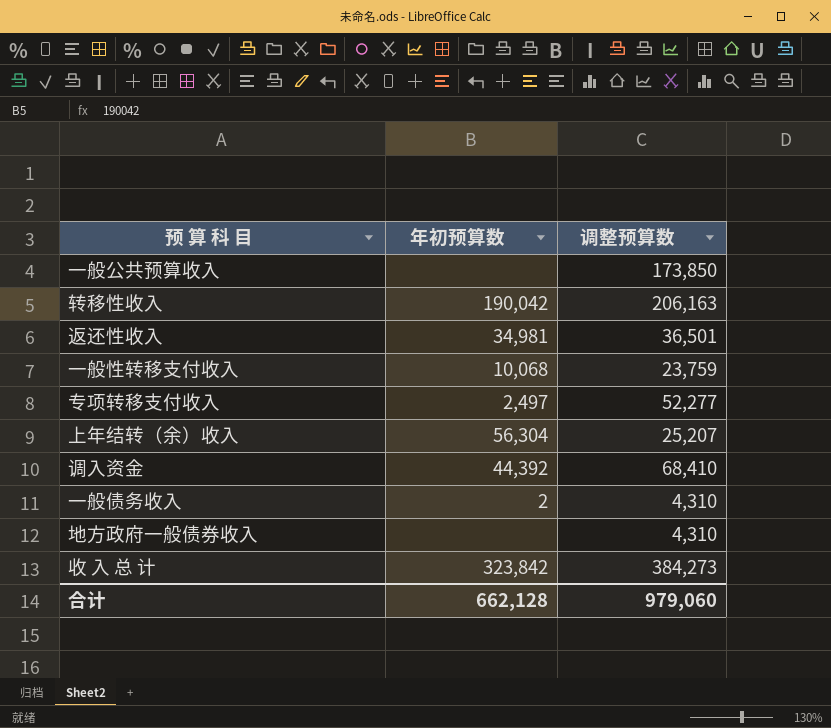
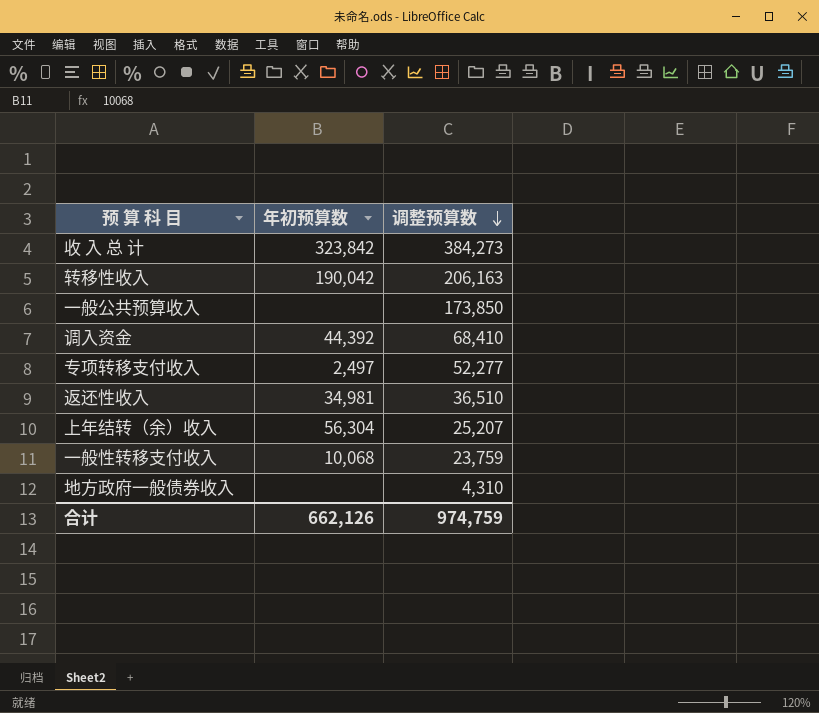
row order: none -> 调整预算数 descending
row 一般债务收入: 2 | 4,310 -> none
返还性收入 | 调整预算数: 36,501 -> 36,510
合计 | 年初预算数: 662,128 -> 662,126
合计 | 调整预算数: 979,060 -> 974,759

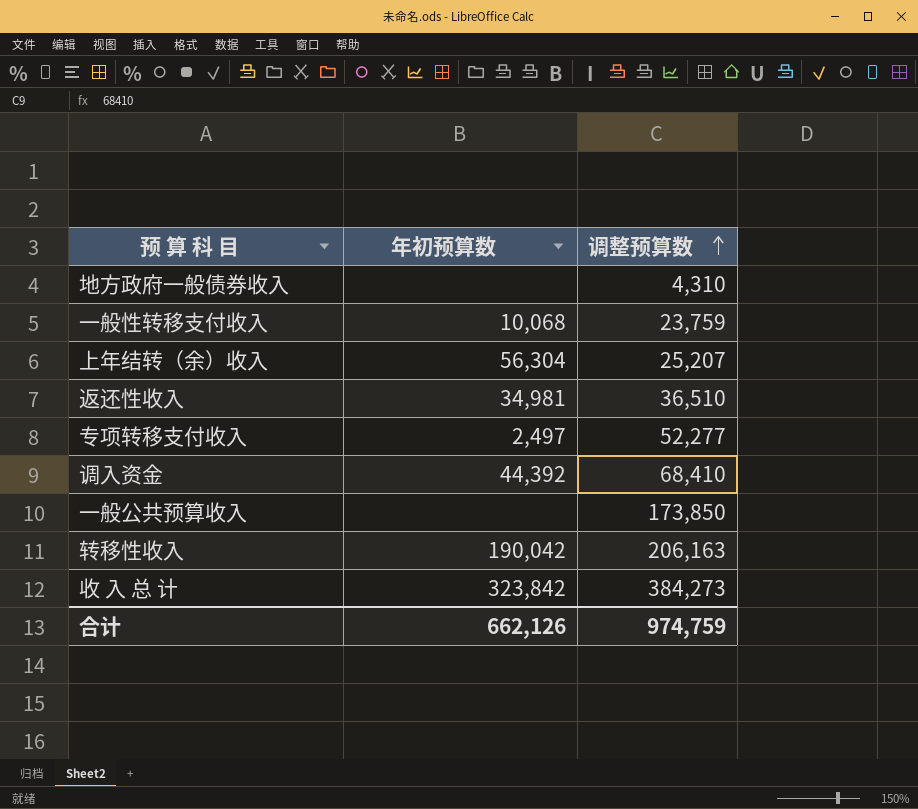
row order: 调整预算数 descending -> 调整预算数 ascending

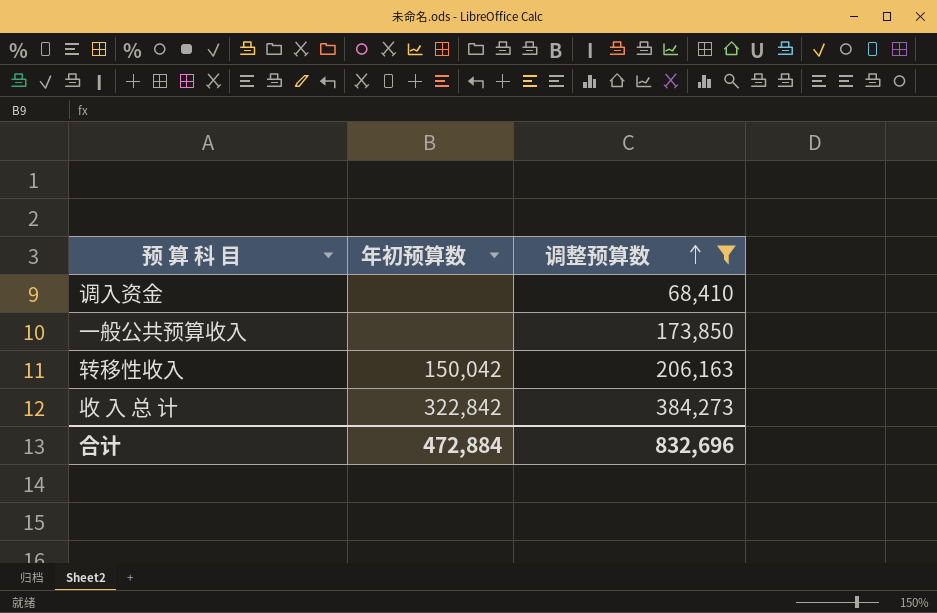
filter: none -> 调整预算数 >= 68,410
调入资金 | 年初预算数: 44,392 -> none
转移性收入 | 年初预算数: 190,042 -> 150,042
收 入 总 计 | 年初预算数: 323,842 -> 322,842
合计 | 年初预算数: 662,126 -> 472,884
合计 | 调整预算数: 974,759 -> 832,696

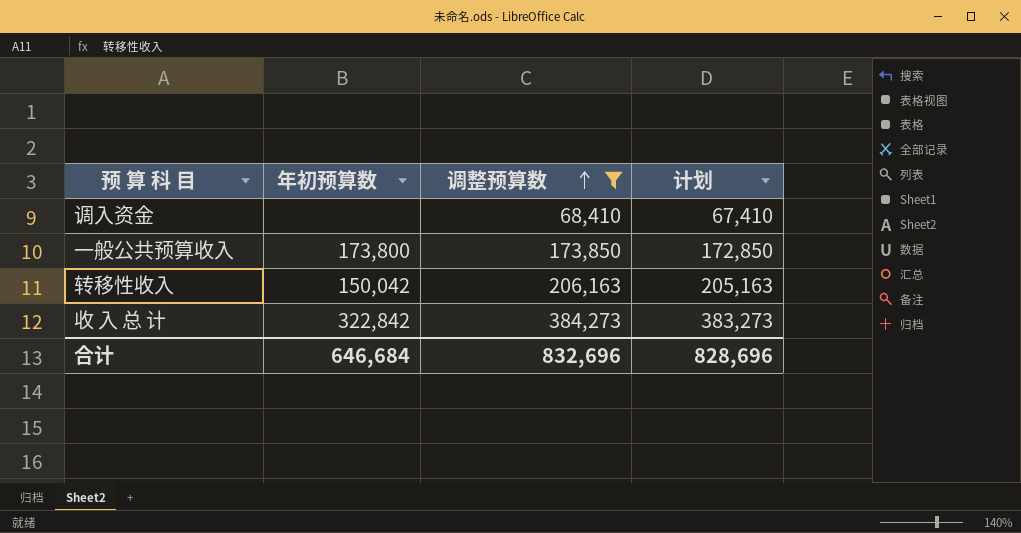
column 计划 | formula: none -> [调整预算数] - 1000
一般公共预算收入 | 年初预算数: none -> 173,800
合计 | 年初预算数: 472,884 -> 646,684

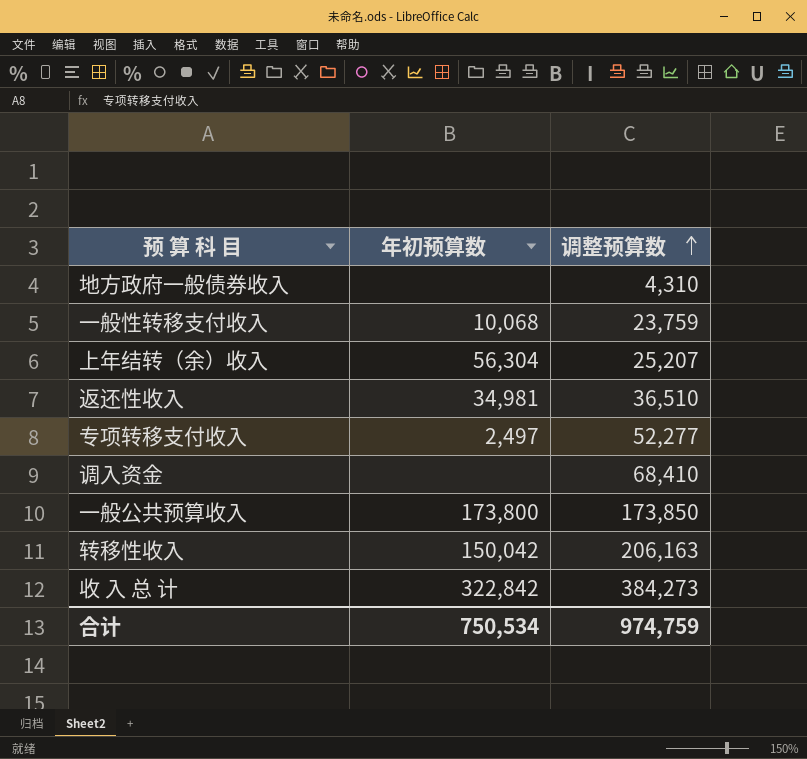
filter: 调整预算数 >= 68,410 -> none
column 计划 | formula: [调整预算数] - 1000 -> none
合计 | 年初预算数: 646,684 -> 750,534
合计 | 调整预算数: 832,696 -> 974,759

